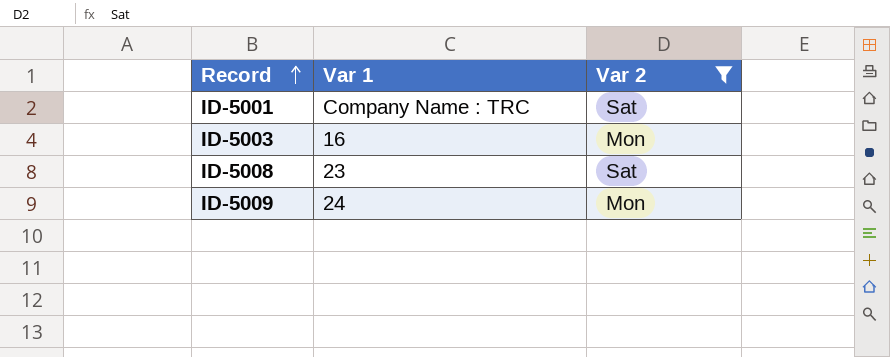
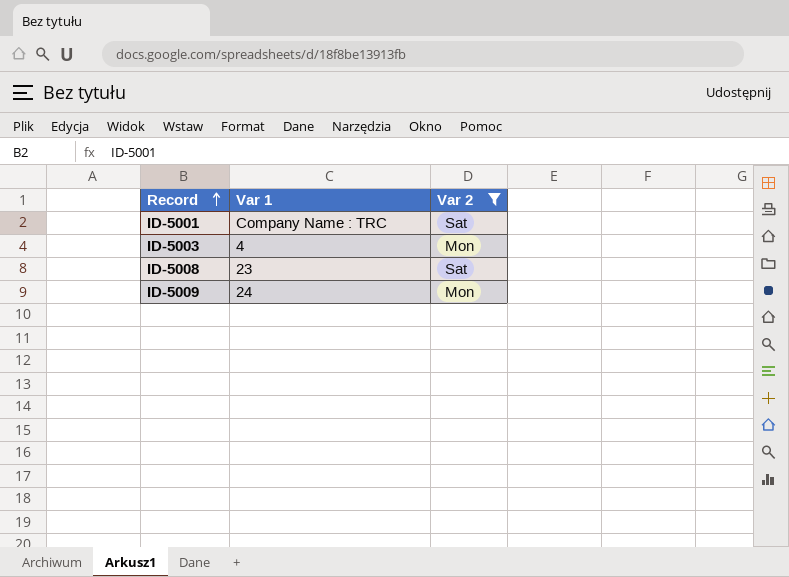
ID-5003 | Var 1: 16 -> 4

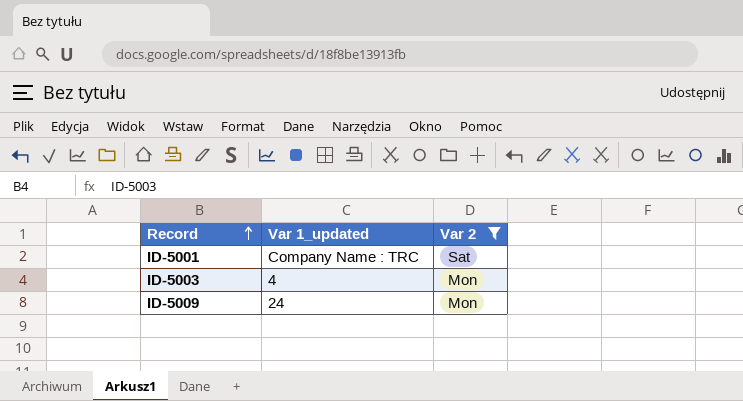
column name: Var 1 -> Var 1_updated
row ID-5008: 23 | Sat -> none

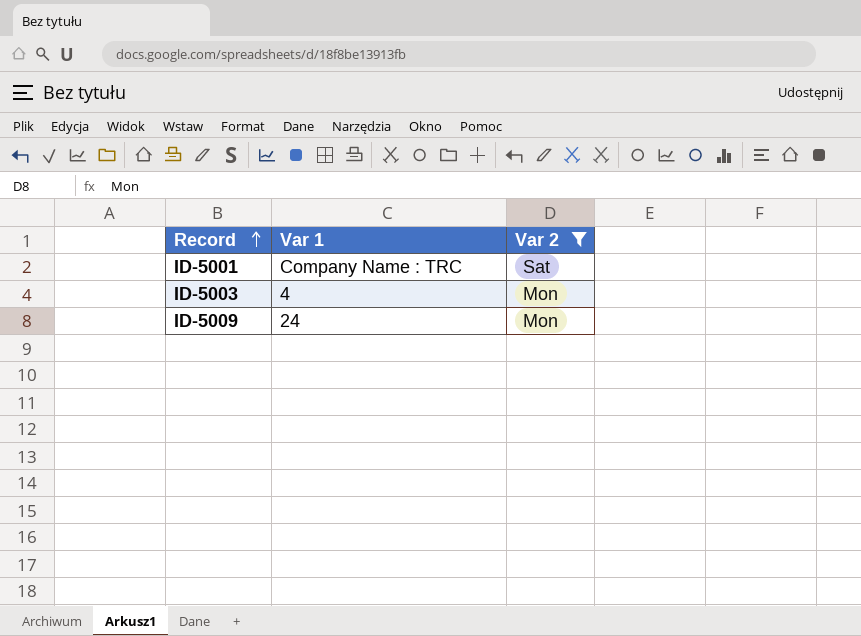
column name: Var 1_updated -> Var 1

